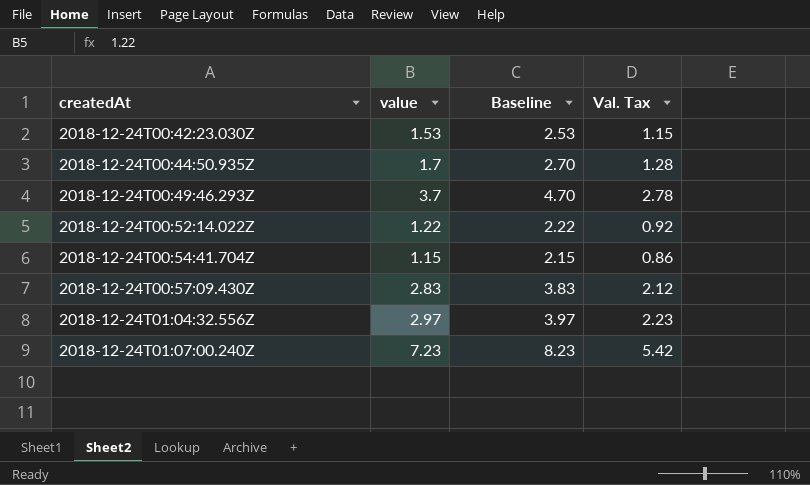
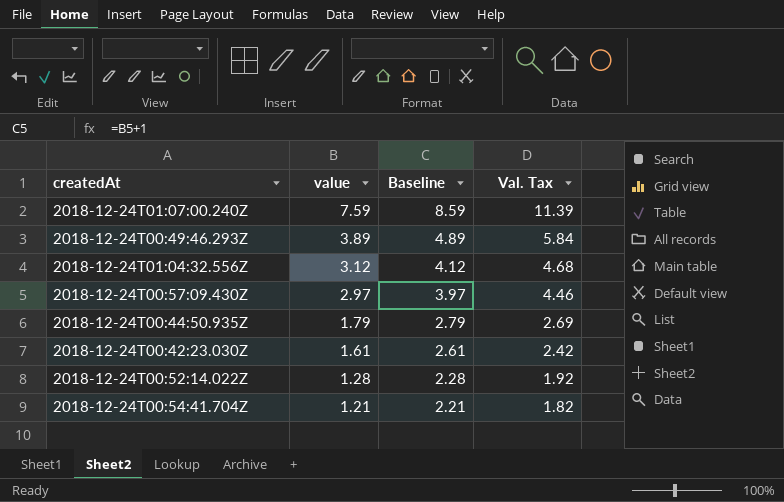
row order: createdAt ascending -> value descending
column Val. Tax | formula: [value] * 0.75 -> [value] * 1.5
2018-12-24T01:07:00.240Z | value: 7.23 -> 7.59
2018-12-24T01:07:00.240Z | Baseline: 8.23 -> 8.59
2018-12-24T00:49:46.293Z | value: 3.7 -> 3.89
2018-12-24T00:49:46.293Z | Baseline: 4.70 -> 4.89
2018-12-24T01:04:32.556Z | value: 2.97 -> 3.12
2018-12-24T01:04:32.556Z | Baseline: 3.97 -> 4.12
2018-12-24T00:57:09.430Z | value: 2.83 -> 2.97
2018-12-24T00:57:09.430Z | Baseline: 3.83 -> 3.97
2018-12-24T00:44:50.935Z | value: 1.7 -> 1.79
2018-12-24T00:44:50.935Z | Baseline: 2.70 -> 2.79
2018-12-24T00:42:23.030Z | value: 1.53 -> 1.61
2018-12-24T00:42:23.030Z | Baseline: 2.53 -> 2.61
2018-12-24T00:52:14.022Z | value: 1.22 -> 1.28
2018-12-24T00:52:14.022Z | Baseline: 2.22 -> 2.28
2018-12-24T00:54:41.704Z | value: 1.15 -> 1.21
2018-12-24T00:54:41.704Z | Baseline: 2.15 -> 2.21

